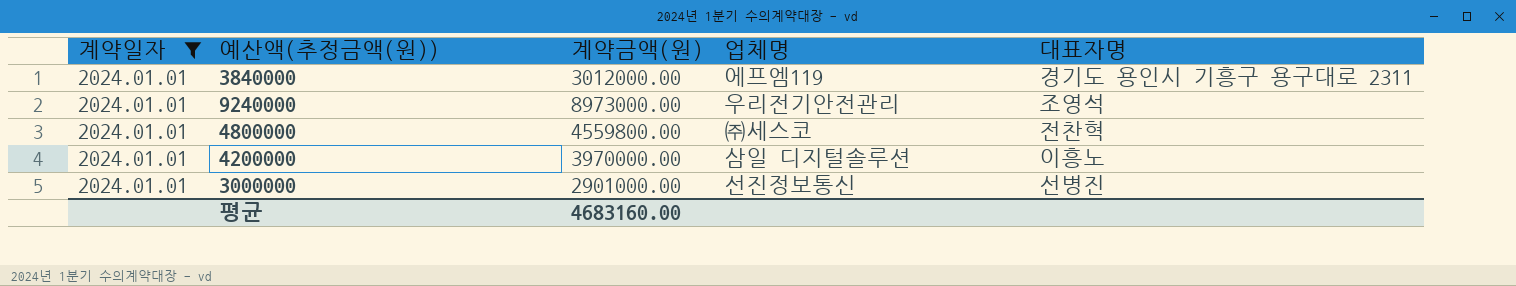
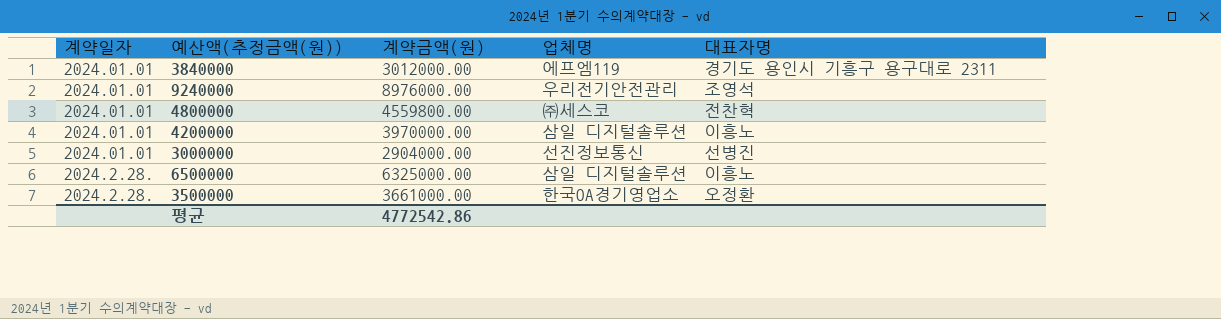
filter: 계약일자 = 2024.01.01 -> none
9240000 | 계약금액(원): 8973000.00 -> 8976000.00
3000000 | 계약금액(원): 2901000.00 -> 2904000.00
평균 | 계약금액(원): 4683160.00 -> 4772542.86

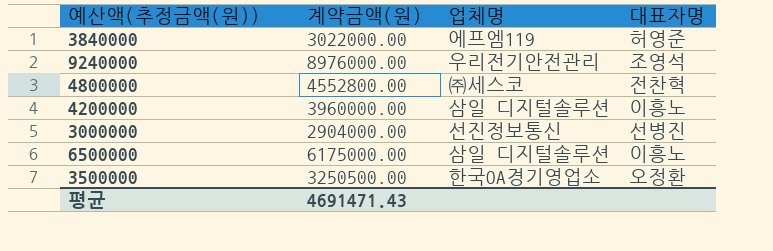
column 계약일자 | position: 1 -> none
3840000 | 계약금액(원): 3012000.00 -> 3022000.00
3840000 | 대표자명: 경기도 용인시 기흥구 용구대로 2311 -> 허영준
4800000 | 계약금액(원): 4559800.00 -> 4552800.00
4200000 | 계약금액(원): 3970000.00 -> 3960000.00
6500000 | 계약금액(원): 6325000.00 -> 6175000.00
3500000 | 계약금액(원): 3661000.00 -> 3250500.00
평균 | 계약금액(원): 4772542.86 -> 4691471.43

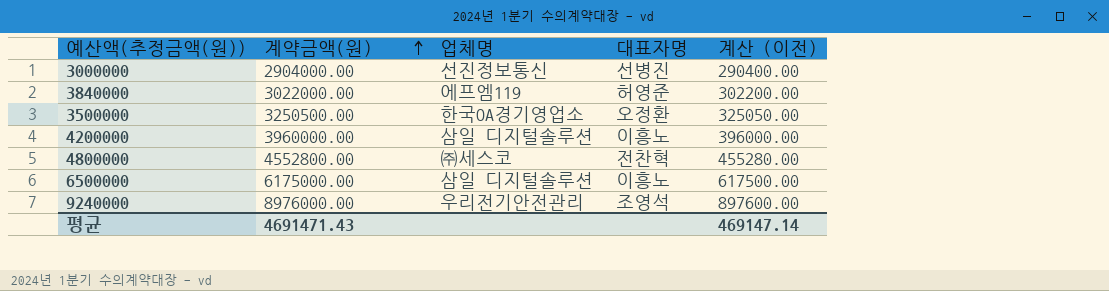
row order: none -> 계약금액(원) ascending
column 계산 (이전) | formula: none -> [계약금액(원)] * 0.1

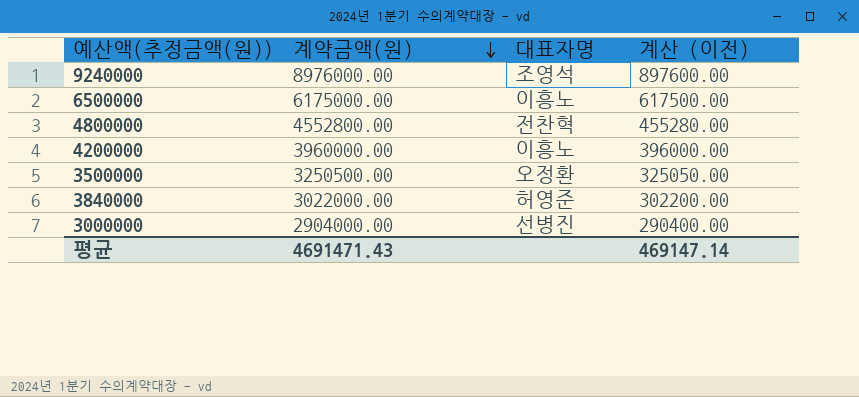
row order: 계약금액(원) ascending -> 계약금액(원) descending
column 업체명 | position: 3 -> none

